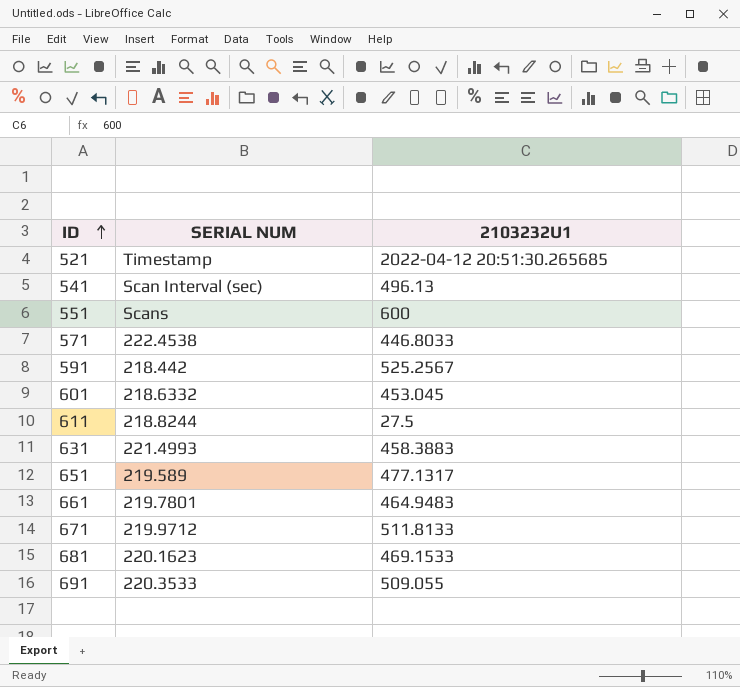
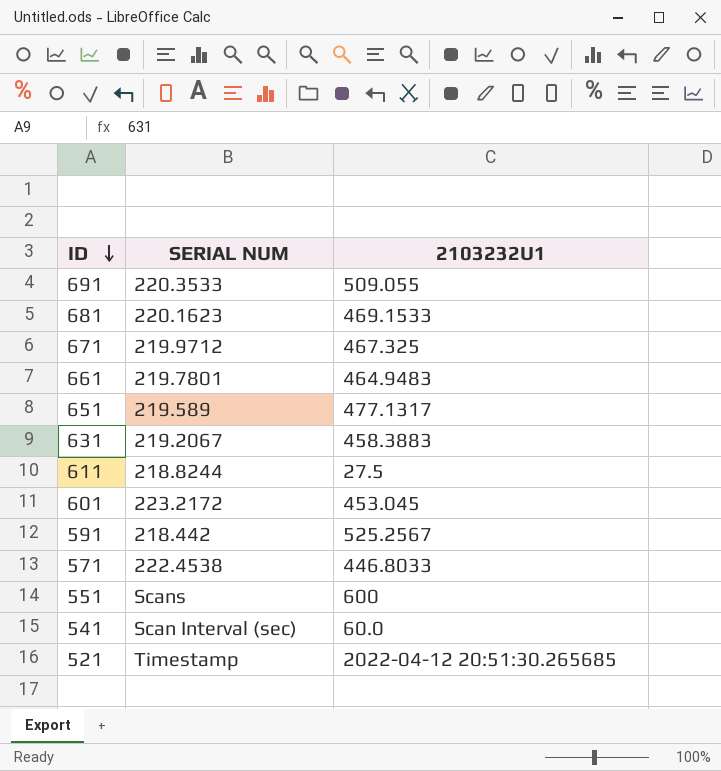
row order: ID ascending -> ID descending
671 | 2103232U1: 511.8133 -> 467.325
631 | SERIAL NUM: 221.4993 -> 219.2067
601 | SERIAL NUM: 218.6332 -> 223.2172
541 | 2103232U1: 496.13 -> 60.0

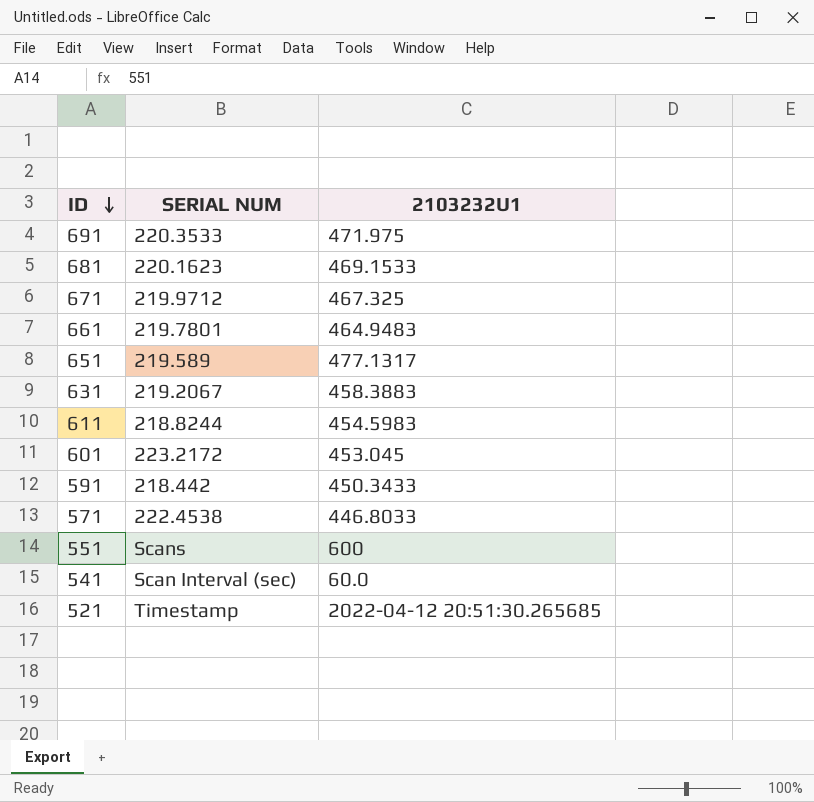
691 | 2103232U1: 509.055 -> 471.975
611 | 2103232U1: 27.5 -> 454.5983
591 | 2103232U1: 525.2567 -> 450.3433

